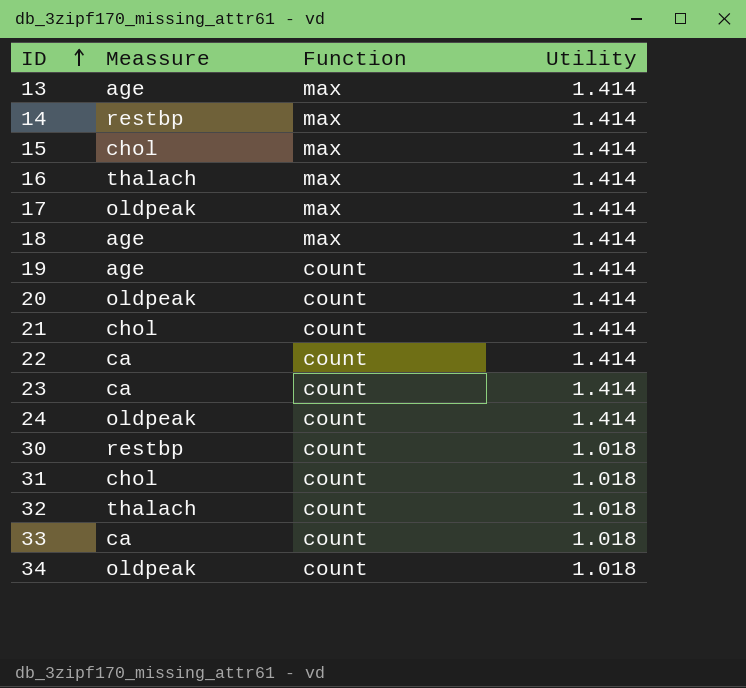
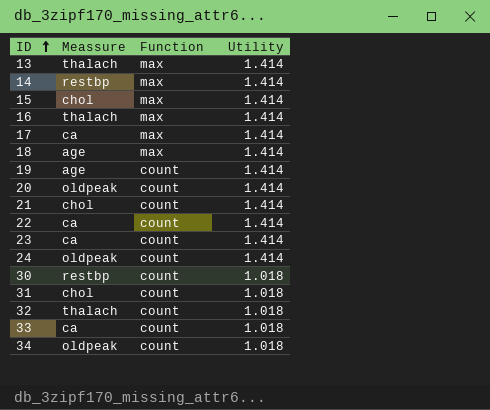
13 | Meassure: age -> thalach
17 | Meassure: oldpeak -> ca

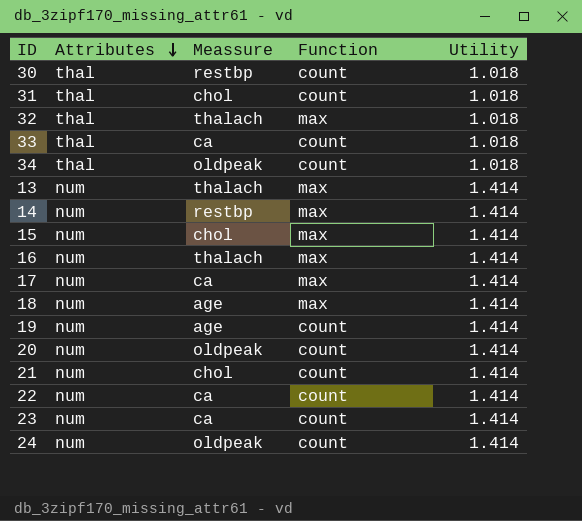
row order: ID ascending -> Attributes descending
column Attributes | position: none -> 2
32 | Function: count -> max

